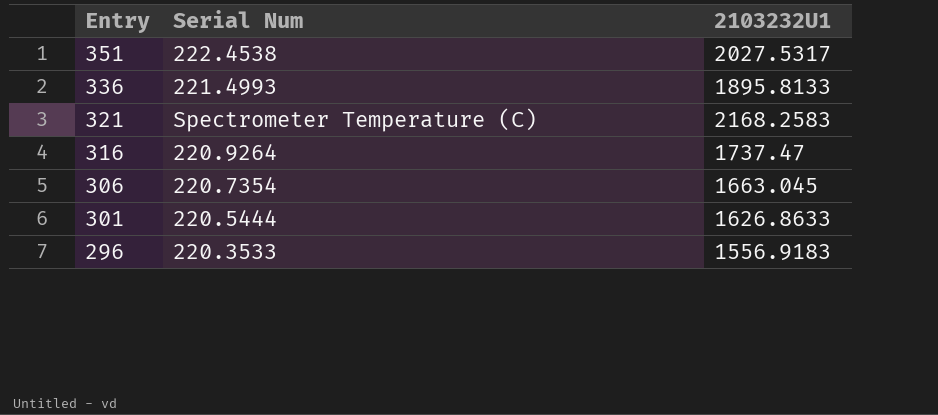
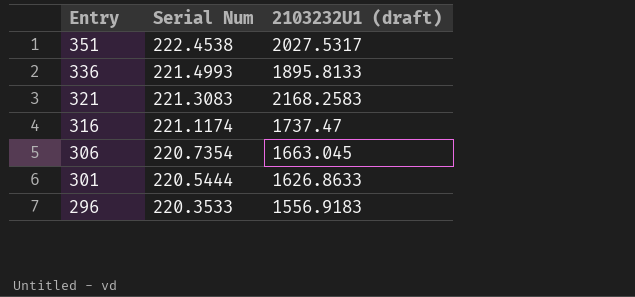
column name: 2103232U1 -> 2103232U1 (draft)
321 | Serial Num: Spectrometer Temperature (C) -> 221.3083
316 | Serial Num: 220.9264 -> 221.1174

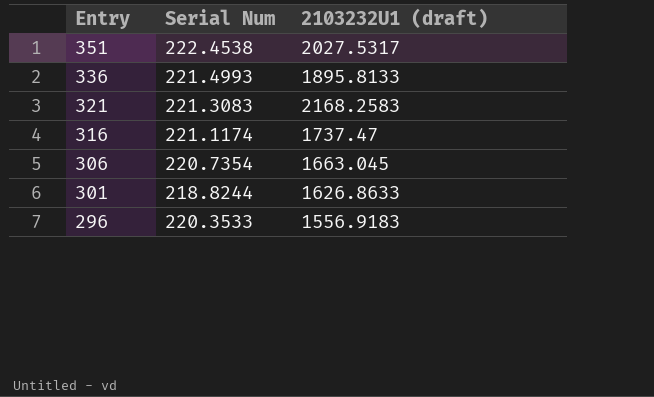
301 | Serial Num: 220.5444 -> 218.8244

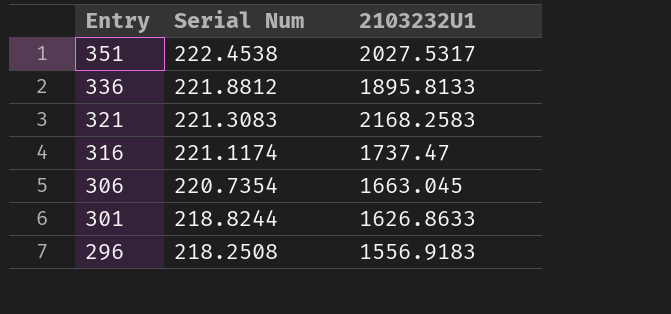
column name: 2103232U1 (draft) -> 2103232U1
336 | Serial Num: 221.4993 -> 221.8812
296 | Serial Num: 220.3533 -> 218.2508

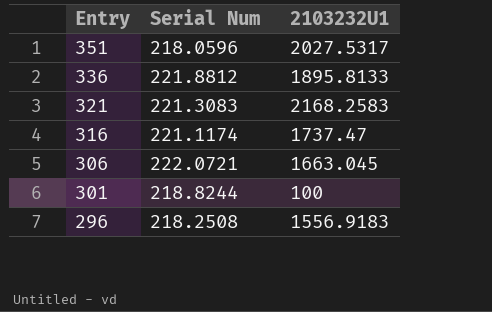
351 | Serial Num: 222.4538 -> 218.0596
306 | Serial Num: 220.7354 -> 222.0721
301 | 2103232U1: 1626.8633 -> 100

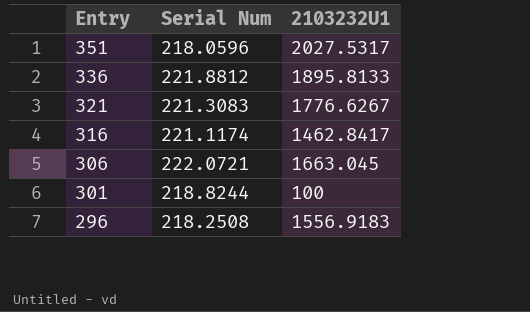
321 | 2103232U1: 2168.2583 -> 1776.6267
316 | 2103232U1: 1737.47 -> 1462.8417

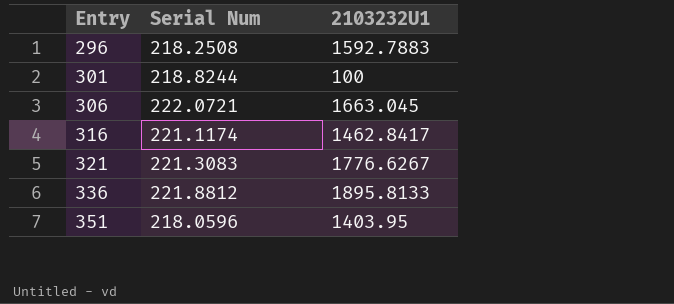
row order: Entry descending -> Entry ascending
296 | 2103232U1: 1556.9183 -> 1592.7883
351 | 2103232U1: 2027.5317 -> 1403.95

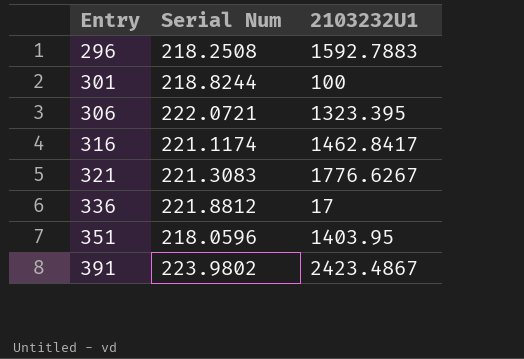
306 | 2103232U1: 1663.045 -> 1323.395
336 | 2103232U1: 1895.8133 -> 17
row 391: none -> 223.9802 | 2423.4867

